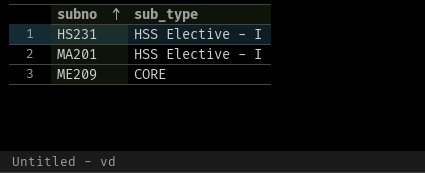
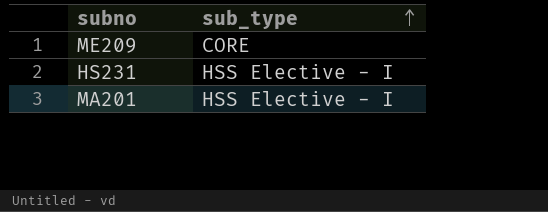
row order: subno ascending -> sub_type ascending

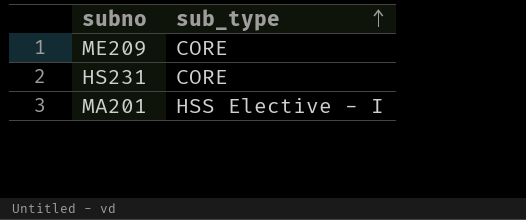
HS231 | sub_type: HSS Elective - I -> CORE

